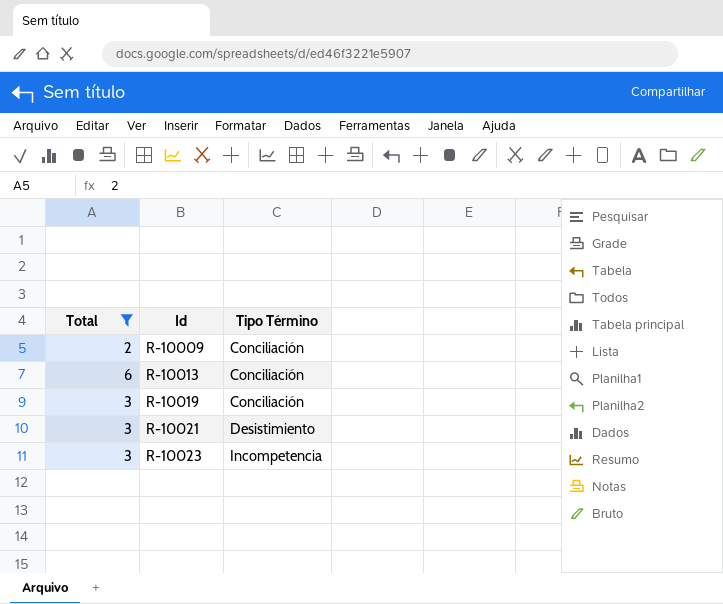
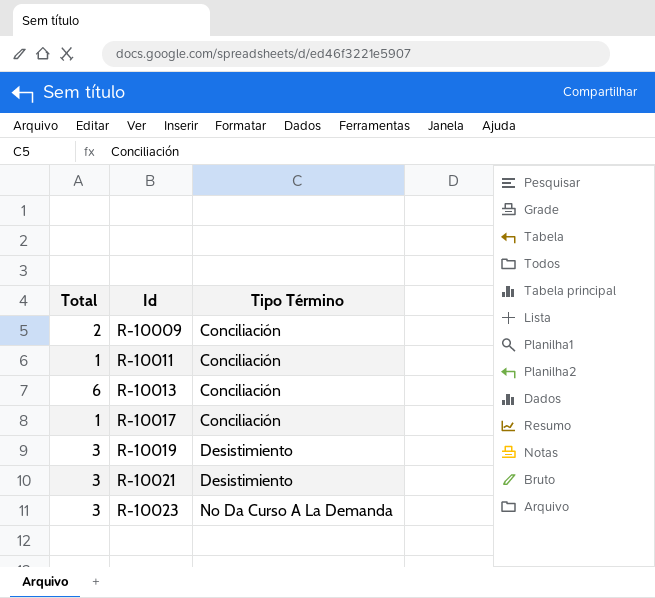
filter: Total != 1 -> none
R-10019 | Tipo Término: Conciliación -> Desistimiento
R-10023 | Tipo Término: Incompetencia -> No Da Curso A La Demanda

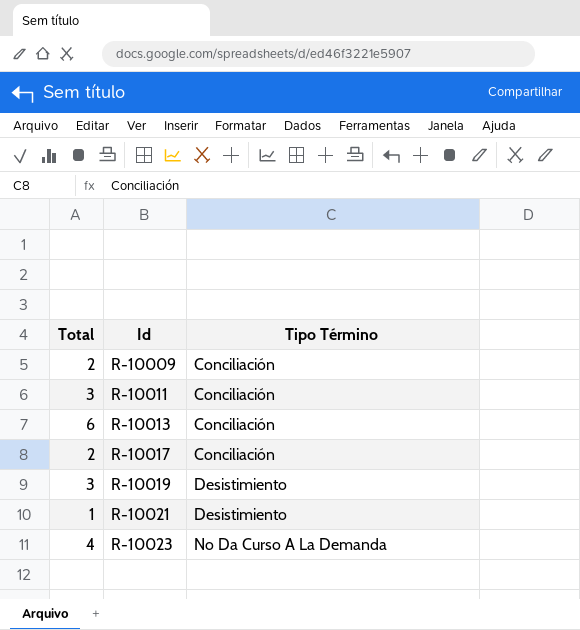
R-10011 | Total: 1 -> 3
R-10017 | Total: 1 -> 2
R-10021 | Total: 3 -> 1
R-10023 | Total: 3 -> 4

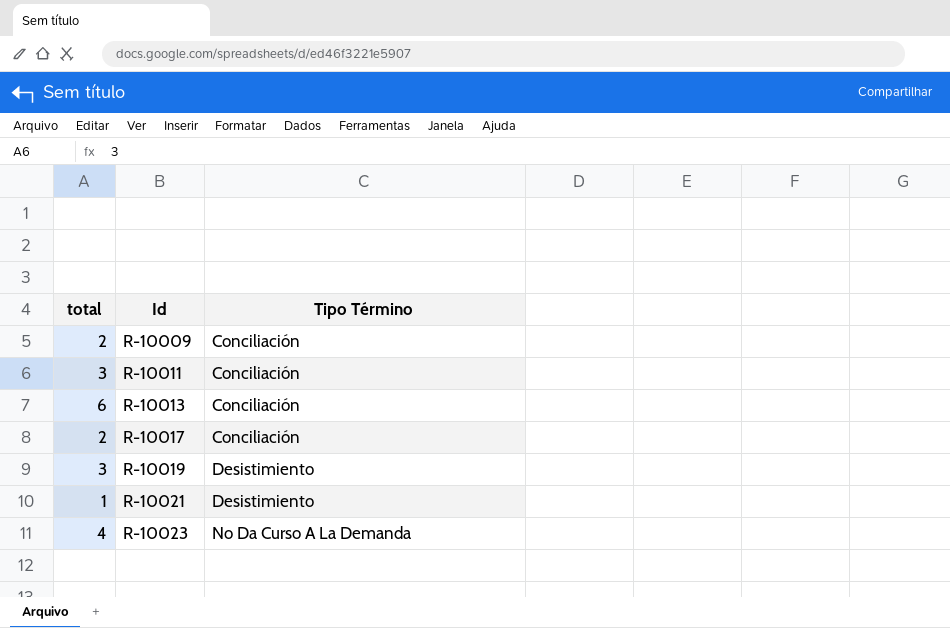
column name: Total -> total

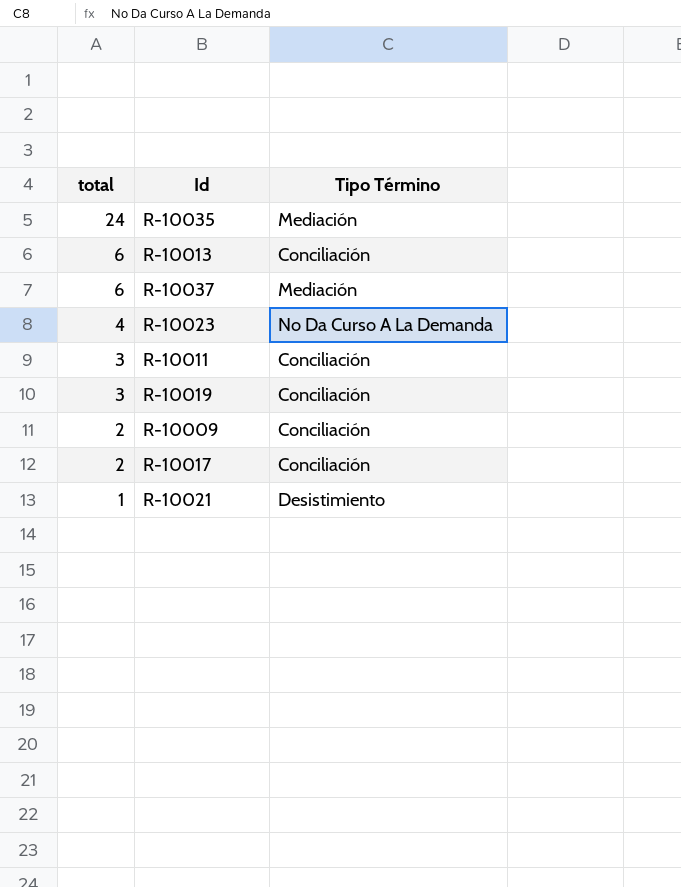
row order: Id ascending -> total descending
row R-10035: none -> 24 | Mediación
row R-10037: none -> 6 | Mediación
R-10019 | Tipo Término: Desistimiento -> Conciliación

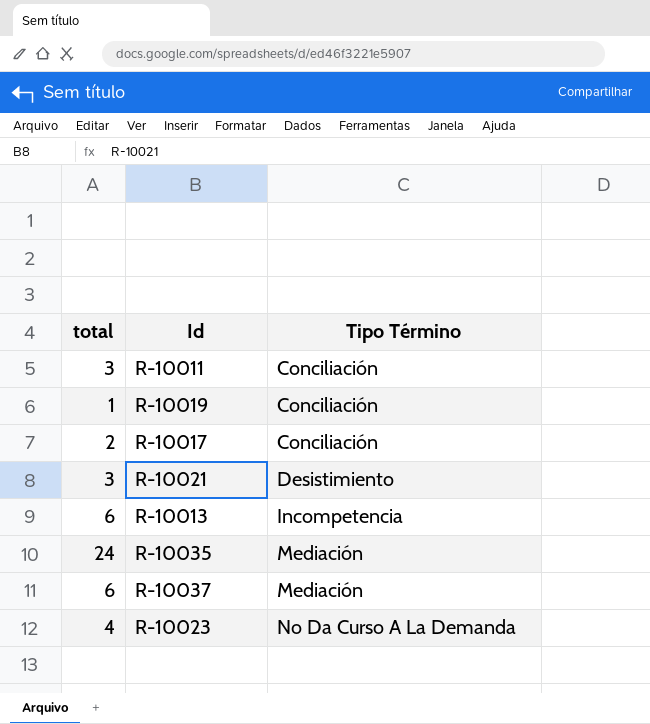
row order: total descending -> Tipo Término ascending
row R-10009: 2 | Conciliación -> none
R-10019 | total: 3 -> 1
R-10021 | total: 1 -> 3
R-10013 | Tipo Término: Conciliación -> Incompetencia

